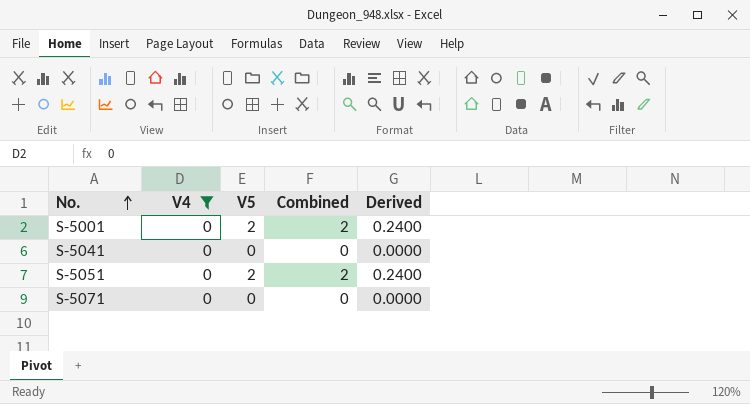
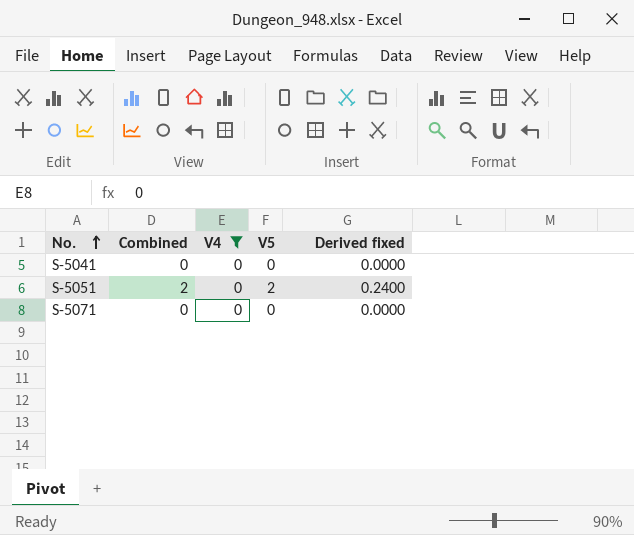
column Combined | position: 4 -> 2
column name: Derived -> Derived fixed
row S-5001: 0 | 2 | 2 | 0.2400 -> none

